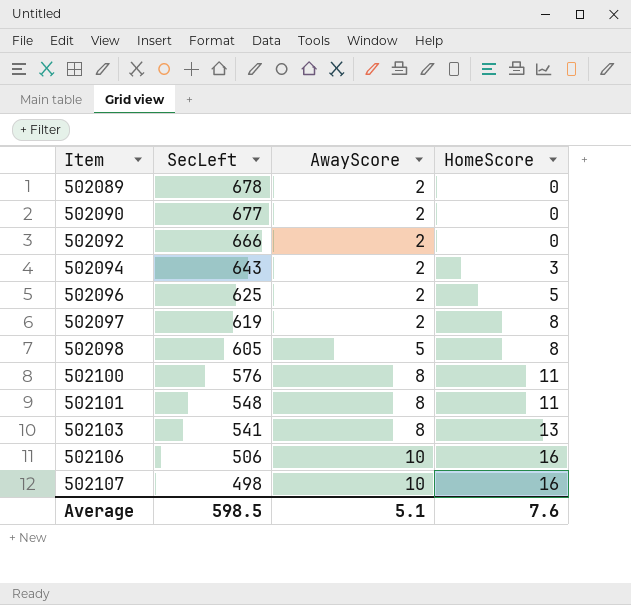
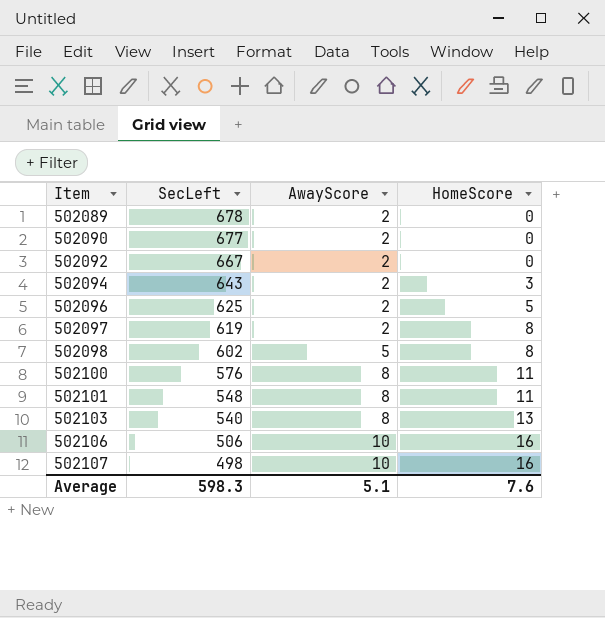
502092 | SecLeft: 666 -> 667
502098 | SecLeft: 605 -> 602
502103 | SecLeft: 541 -> 540
Average | SecLeft: 598.5 -> 598.3

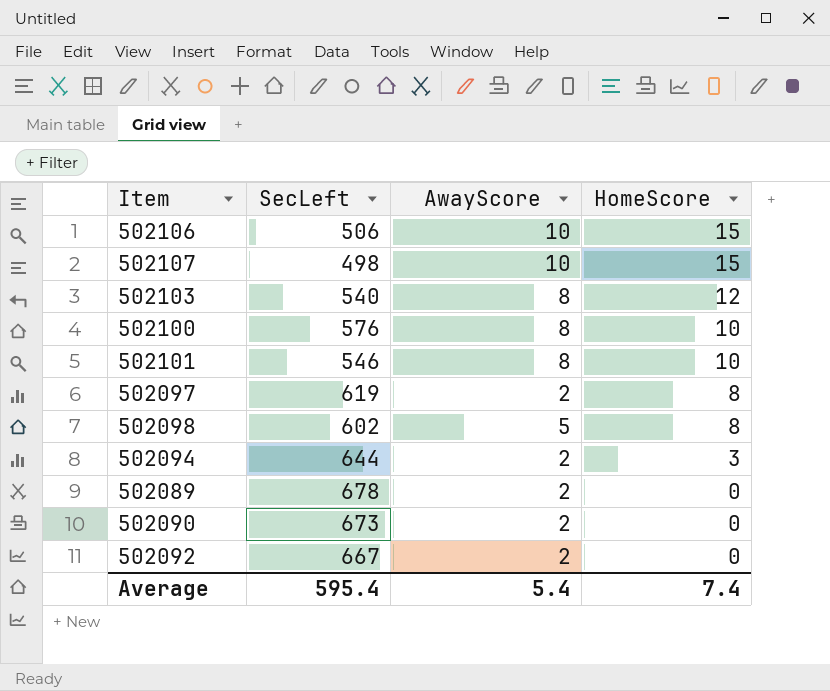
row order: Item ascending -> HomeScore descending
row 502096: 625 | 2 | 5 -> none
502106 | HomeScore: 16 -> 15
502107 | HomeScore: 16 -> 15
502103 | HomeScore: 13 -> 12
502100 | HomeScore: 11 -> 10
502101 | SecLeft: 548 -> 546
502101 | HomeScore: 11 -> 10
502094 | SecLeft: 643 -> 644
502090 | SecLeft: 677 -> 673
Average | SecLeft: 598.3 -> 595.4
Average | AwayScore: 5.1 -> 5.4
Average | HomeScore: 7.6 -> 7.4

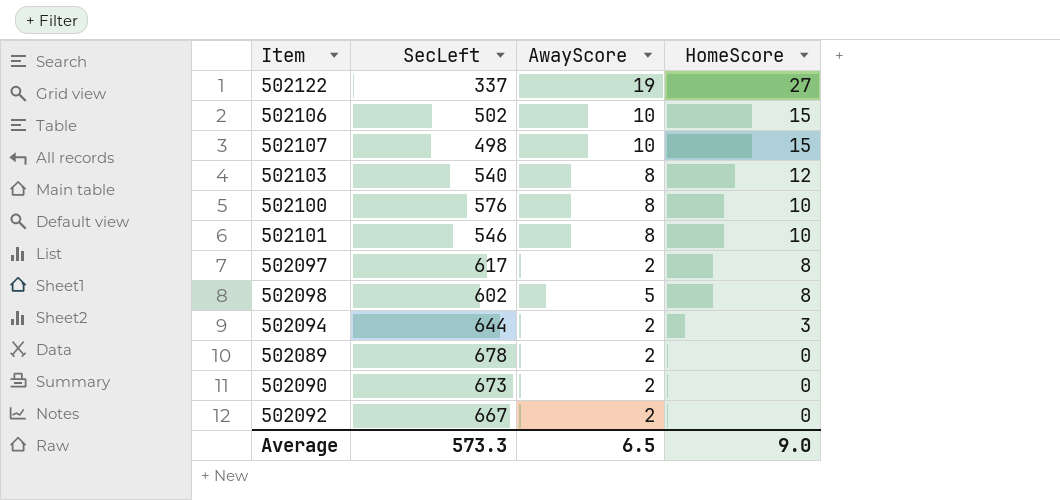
row 502122: none -> 337 | 19 | 27
502106 | SecLeft: 506 -> 502
502097 | SecLeft: 619 -> 617
Average | SecLeft: 595.4 -> 573.3
Average | AwayScore: 5.4 -> 6.5
Average | HomeScore: 7.4 -> 9.0

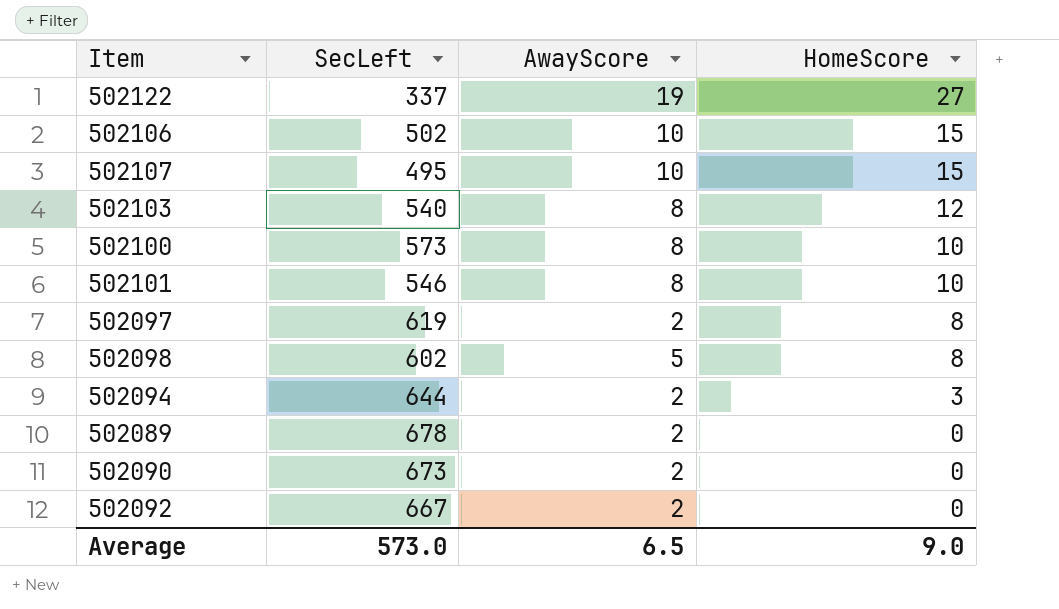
502107 | SecLeft: 498 -> 495
502100 | SecLeft: 576 -> 573
502097 | SecLeft: 617 -> 619
Average | SecLeft: 573.3 -> 573.0

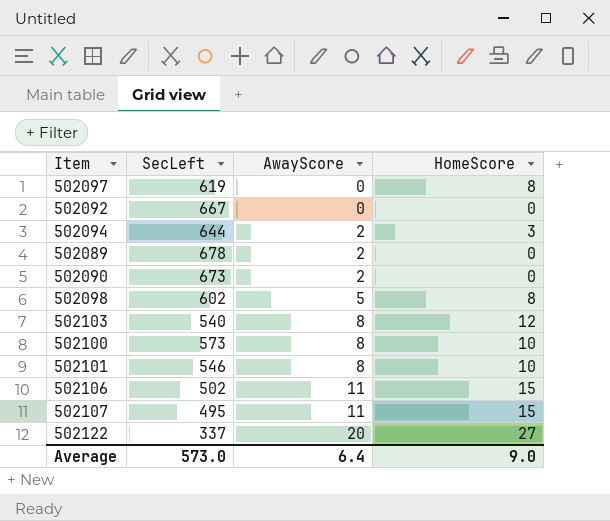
row order: HomeScore descending -> AwayScore ascending
502097 | AwayScore: 2 -> 0
502092 | AwayScore: 2 -> 0
502106 | AwayScore: 10 -> 11
502107 | AwayScore: 10 -> 11
502122 | AwayScore: 19 -> 20
Average | AwayScore: 6.5 -> 6.4

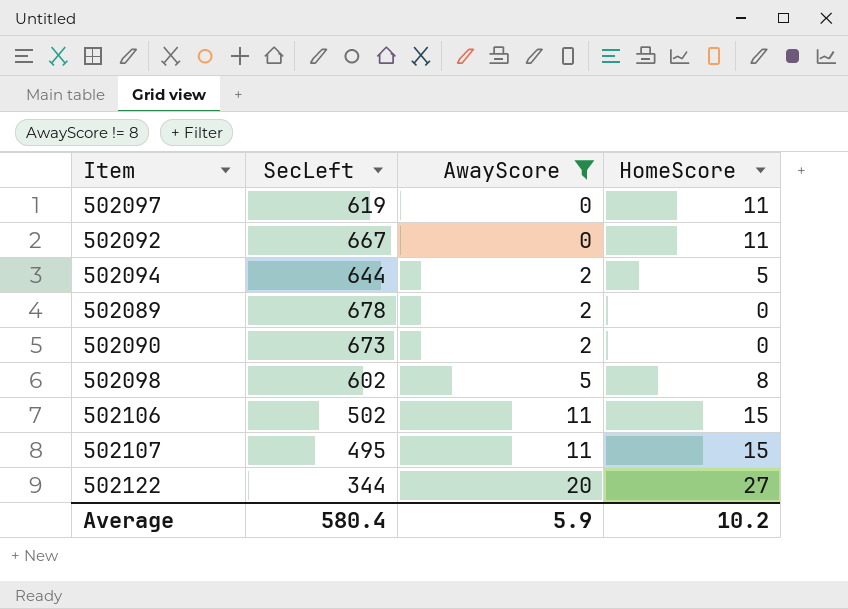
filter: none -> AwayScore != 8
502097 | HomeScore: 8 -> 11
502092 | HomeScore: 0 -> 11
502094 | HomeScore: 3 -> 5
502122 | SecLeft: 337 -> 344
Average | SecLeft: 573.0 -> 580.4
Average | AwayScore: 6.4 -> 5.9
Average | HomeScore: 9.0 -> 10.2

